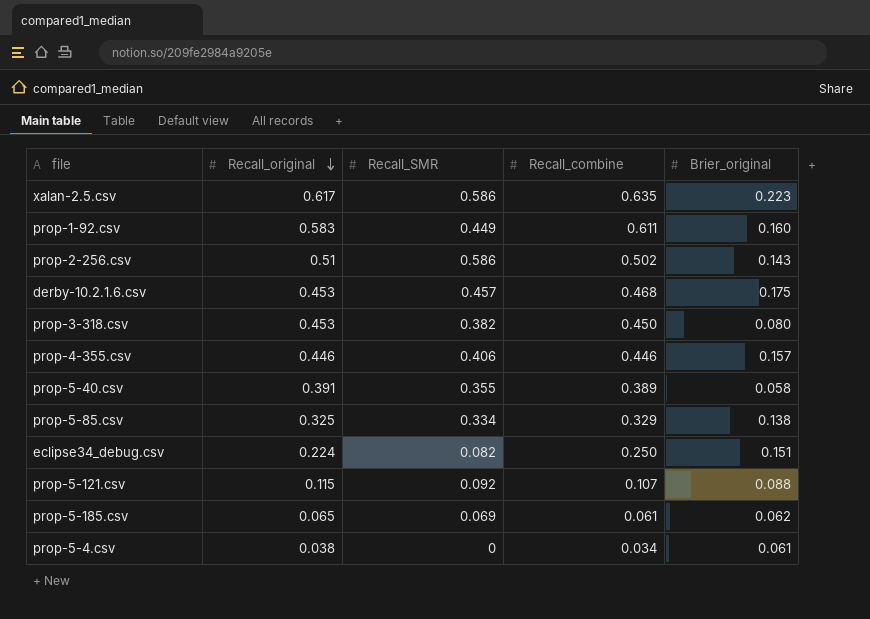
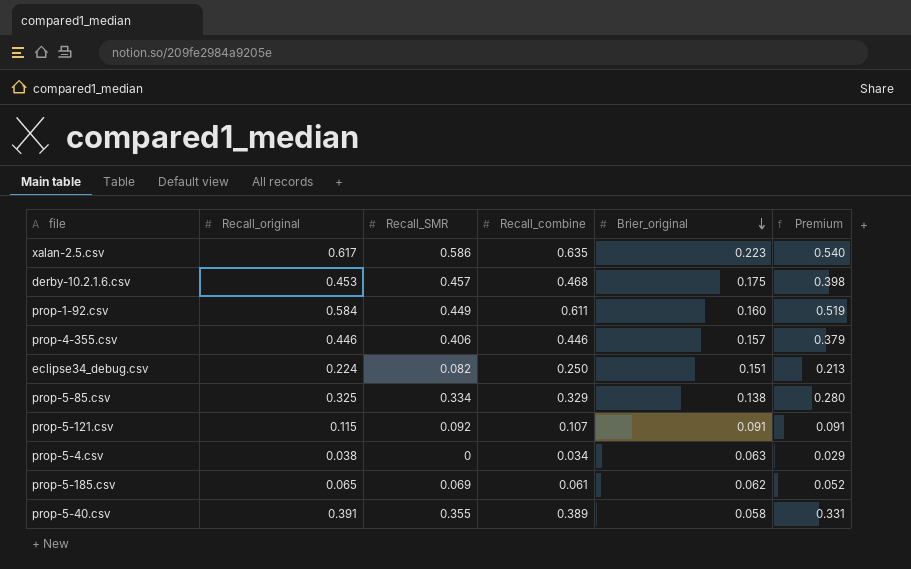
row order: Recall_original descending -> Brier_original descending
column Premium | formula: none -> [Recall_combine] * 0.85
row prop-2-256.csv: 0.51 | 0.586 | 0.502 | 0.143 -> none
row prop-3-318.csv: 0.453 | 0.382 | 0.450 | 0.080 -> none
prop-1-92.csv | Recall_original: 0.583 -> 0.584
prop-5-121.csv | Brier_original: 0.088 -> 0.091
prop-5-4.csv | Brier_original: 0.061 -> 0.063

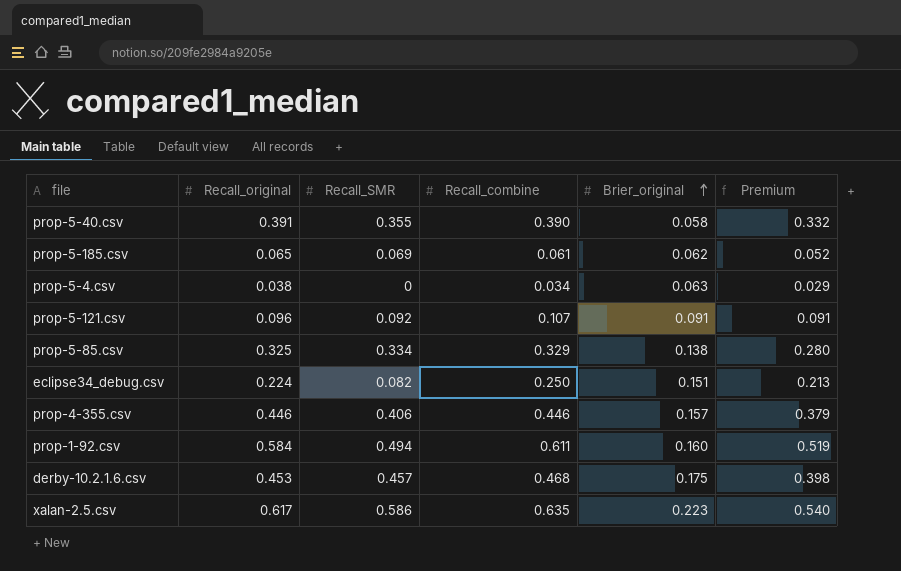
row order: Brier_original descending -> Brier_original ascending
prop-5-40.csv | Recall_combine: 0.389 -> 0.390
prop-5-40.csv | Premium: 0.331 -> 0.332
prop-5-121.csv | Recall_original: 0.115 -> 0.096
prop-1-92.csv | Recall_SMR: 0.449 -> 0.494

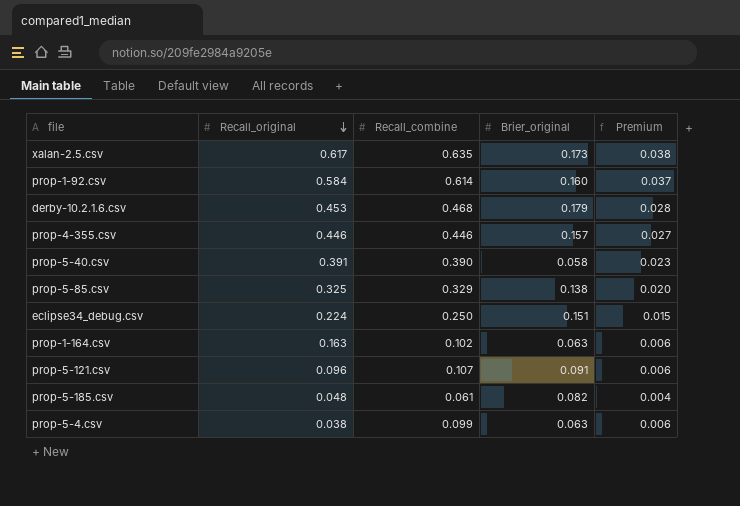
row order: Brier_original ascending -> Recall_original descending
column Recall_SMR | position: 3 -> none
column Premium | formula: [Recall_combine] * 0.85 -> [Recall_combine] * 0.06
xalan-2.5.csv | Brier_original: 0.223 -> 0.173
prop-1-92.csv | Recall_combine: 0.611 -> 0.614
derby-10.2.1.6.csv | Brier_original: 0.175 -> 0.179
row prop-1-164.csv: none -> 0.163 | 0.102 | 0.063 | 0.006
prop-5-185.csv | Recall_original: 0.065 -> 0.048
prop-5-185.csv | Brier_original: 0.062 -> 0.082
prop-5-4.csv | Recall_combine: 0.034 -> 0.099

